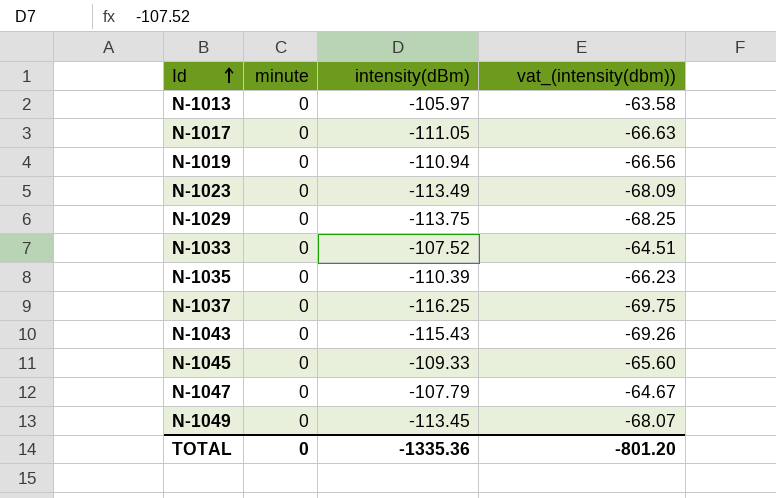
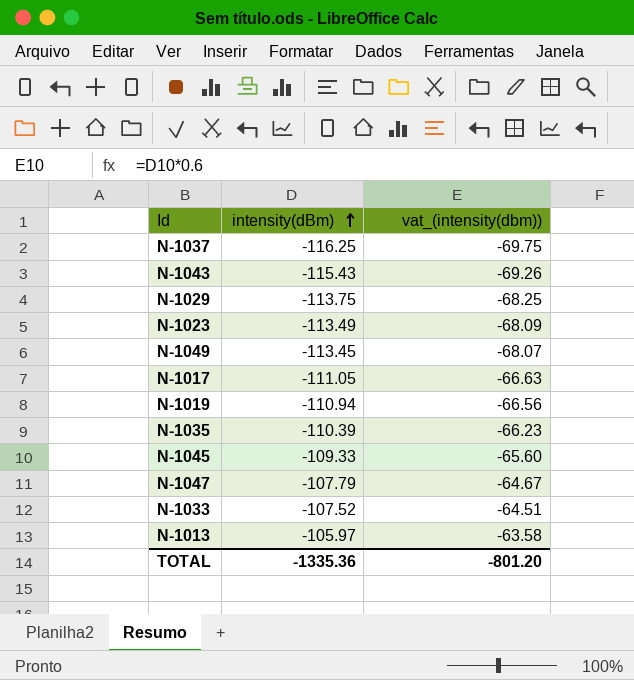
row order: Id ascending -> intensity(dBm) ascending
column minute | position: 2 -> none

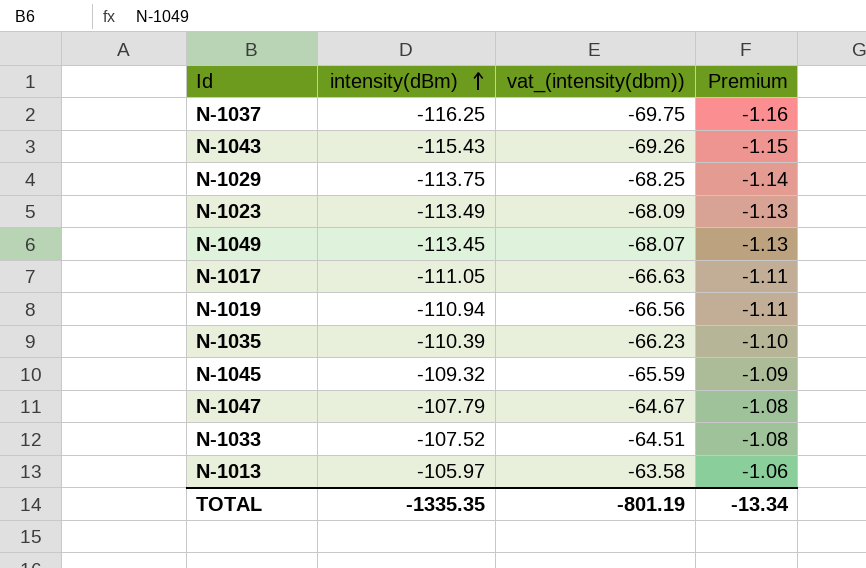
column Premium | formula: none -> [intensity(dBm)] * 0.01
N-1045 | intensity(dBm): -109.33 -> -109.32
N-1045 | vat_(intensity(dbm)): -65.60 -> -65.59
TOTAL | intensity(dBm): -1335.36 -> -1335.35
TOTAL | vat_(intensity(dbm)): -801.20 -> -801.19

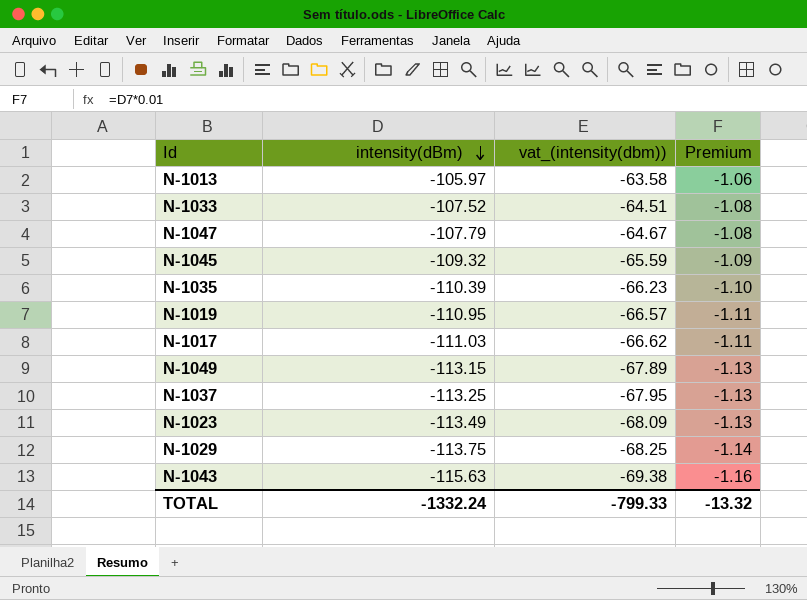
row order: intensity(dBm) ascending -> intensity(dBm) descending
N-1019 | intensity(dBm): -110.94 -> -110.95
N-1019 | vat_(intensity(dbm)): -66.56 -> -66.57
N-1017 | intensity(dBm): -111.05 -> -111.03
N-1017 | vat_(intensity(dbm)): -66.63 -> -66.62
N-1049 | intensity(dBm): -113.45 -> -113.15
N-1049 | vat_(intensity(dbm)): -68.07 -> -67.89
N-1037 | intensity(dBm): -116.25 -> -113.25
N-1037 | vat_(intensity(dbm)): -69.75 -> -67.95
N-1037 | Premium: -1.16 -> -1.13
N-1043 | intensity(dBm): -115.43 -> -115.63
N-1043 | vat_(intensity(dbm)): -69.26 -> -69.38
N-1043 | Premium: -1.15 -> -1.16
TOTAL | intensity(dBm): -1335.35 -> -1332.24
TOTAL | vat_(intensity(dbm)): -801.19 -> -799.33
TOTAL | Premium: -13.34 -> -13.32

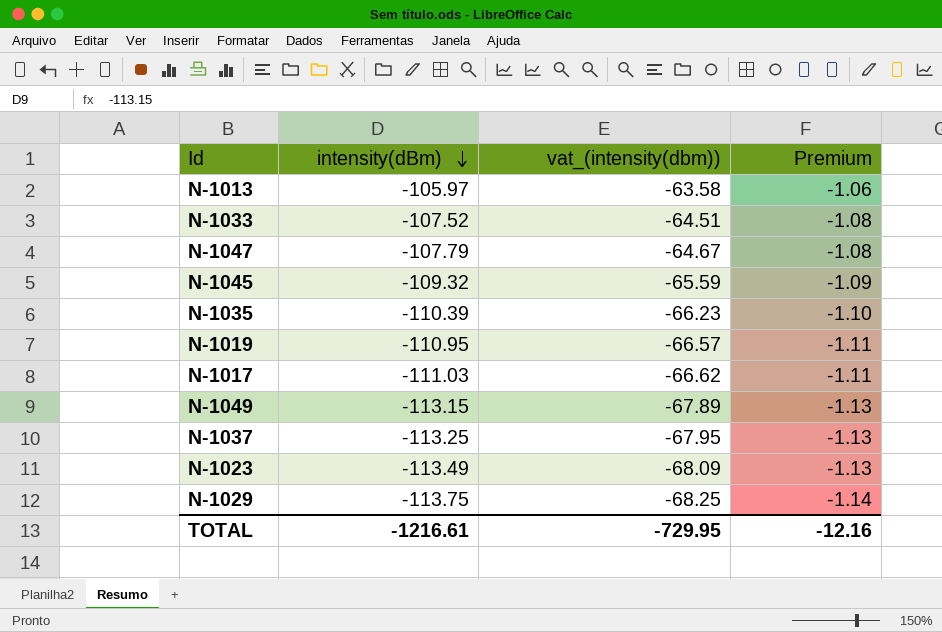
row N-1043: -115.63 | -69.38 | -1.16 -> none
TOTAL | intensity(dBm): -1332.24 -> -1216.61
TOTAL | vat_(intensity(dbm)): -799.33 -> -729.95
TOTAL | Premium: -13.32 -> -12.16

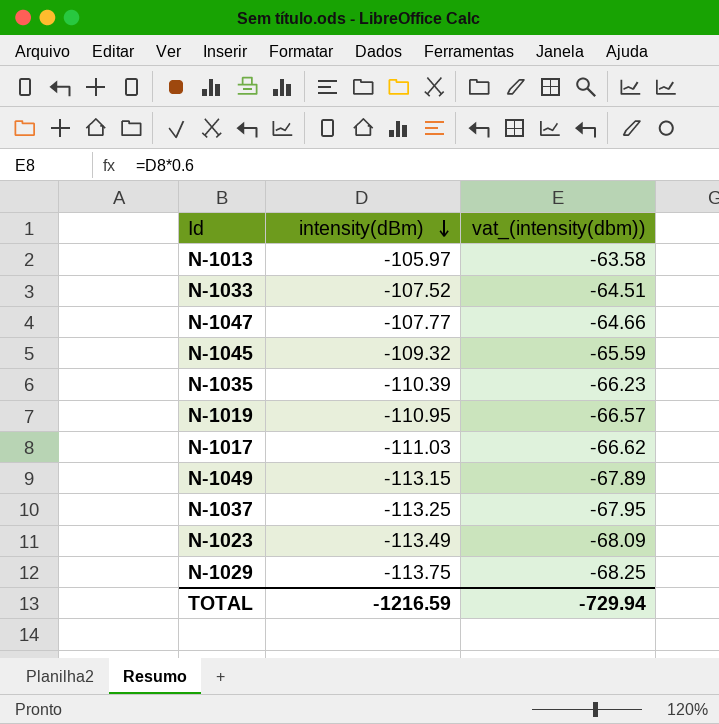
column Premium | formula: [intensity(dBm)] * 0.01 -> none
N-1047 | intensity(dBm): -107.79 -> -107.77
N-1047 | vat_(intensity(dbm)): -64.67 -> -64.66
TOTAL | intensity(dBm): -1216.61 -> -1216.59
TOTAL | vat_(intensity(dbm)): -729.95 -> -729.94

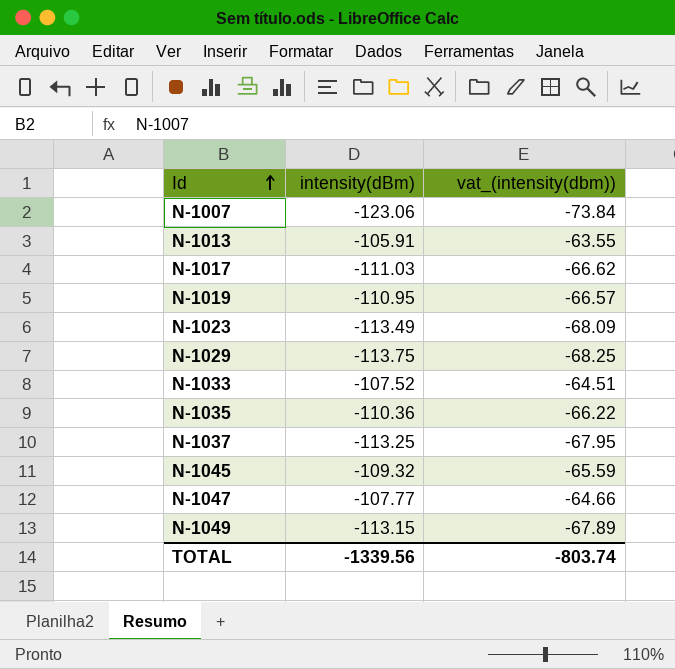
row order: intensity(dBm) descending -> Id ascending
row N-1007: none -> -123.06 | -73.84
N-1013 | intensity(dBm): -105.97 -> -105.91
N-1013 | vat_(intensity(dbm)): -63.58 -> -63.55
N-1035 | intensity(dBm): -110.39 -> -110.36
N-1035 | vat_(intensity(dbm)): -66.23 -> -66.22
TOTAL | intensity(dBm): -1216.59 -> -1339.56
TOTAL | vat_(intensity(dbm)): -729.94 -> -803.74

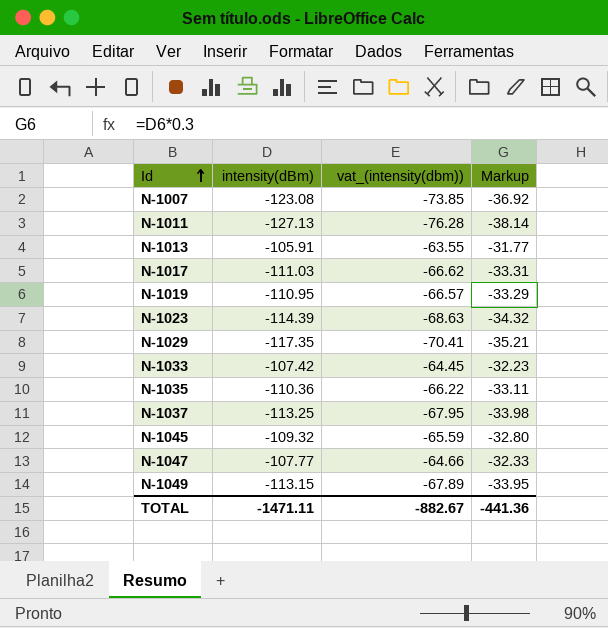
column Markup | formula: none -> [intensity(dBm)] * 0.3
N-1007 | intensity(dBm): -123.06 -> -123.08
N-1007 | vat_(intensity(dbm)): -73.84 -> -73.85
row N-1011: none -> -127.13 | -76.28 | -38.14
N-1023 | intensity(dBm): -113.49 -> -114.39
N-1023 | vat_(intensity(dbm)): -68.09 -> -68.63
N-1029 | intensity(dBm): -113.75 -> -117.35
N-1029 | vat_(intensity(dbm)): -68.25 -> -70.41
N-1033 | intensity(dBm): -107.52 -> -107.42
N-1033 | vat_(intensity(dbm)): -64.51 -> -64.45
TOTAL | intensity(dBm): -1339.56 -> -1471.11
TOTAL | vat_(intensity(dbm)): -803.74 -> -882.67

